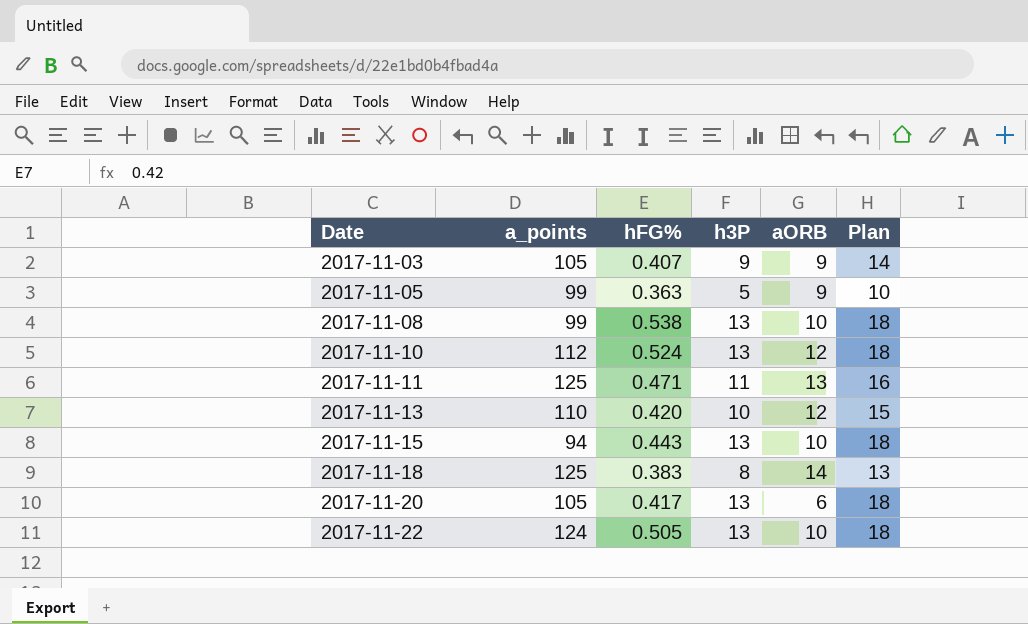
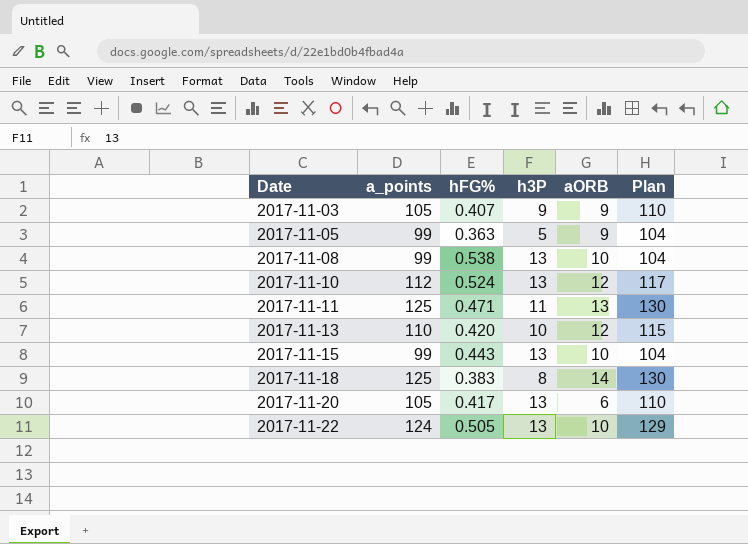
column Plan | formula: [h3P] + 5 -> [a_points] + 5
2017-11-15 | a_points: 94 -> 99

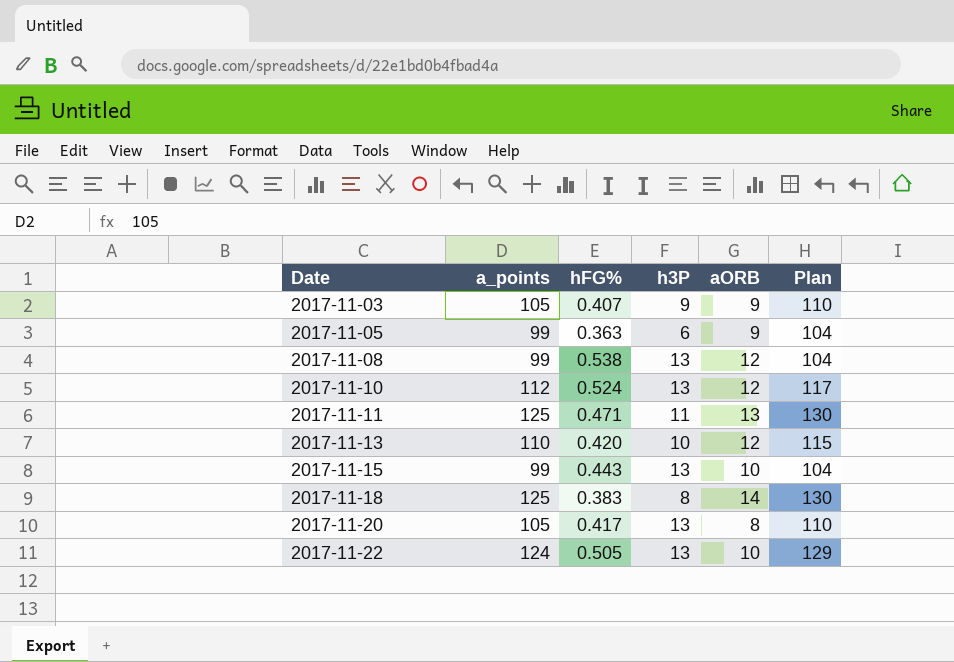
2017-11-05 | h3P: 5 -> 6
2017-11-08 | aORB: 10 -> 12
2017-11-20 | aORB: 6 -> 8

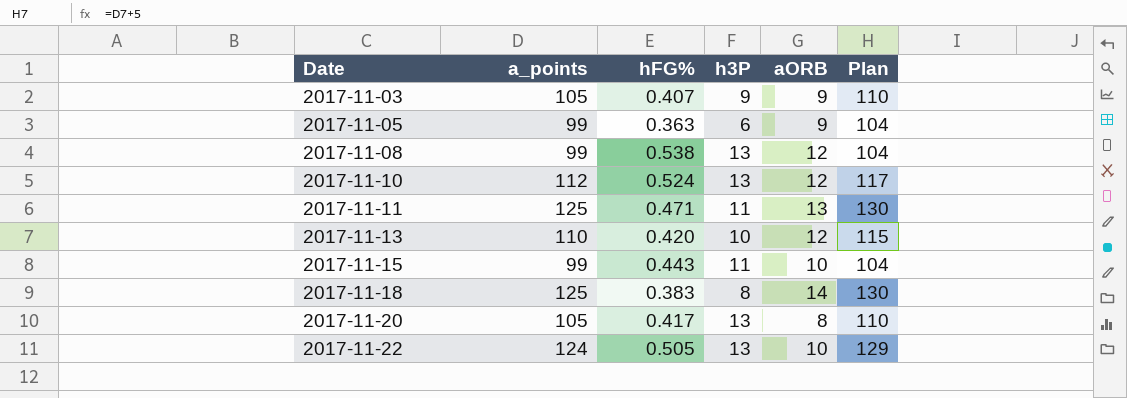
2017-11-15 | h3P: 13 -> 11

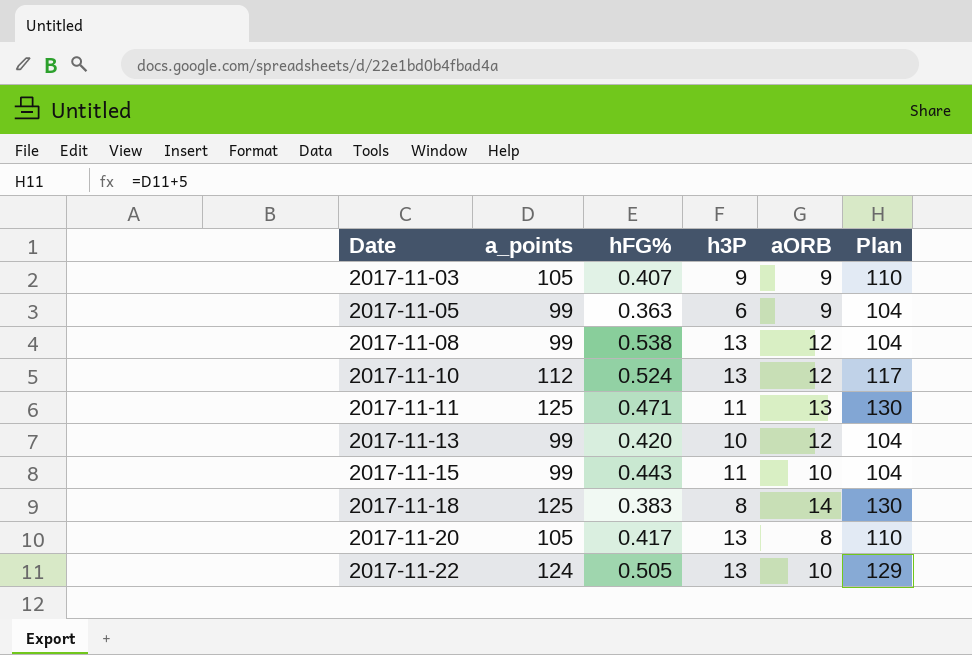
2017-11-13 | a_points: 110 -> 99
2017-11-13 | Plan: 115 -> 104

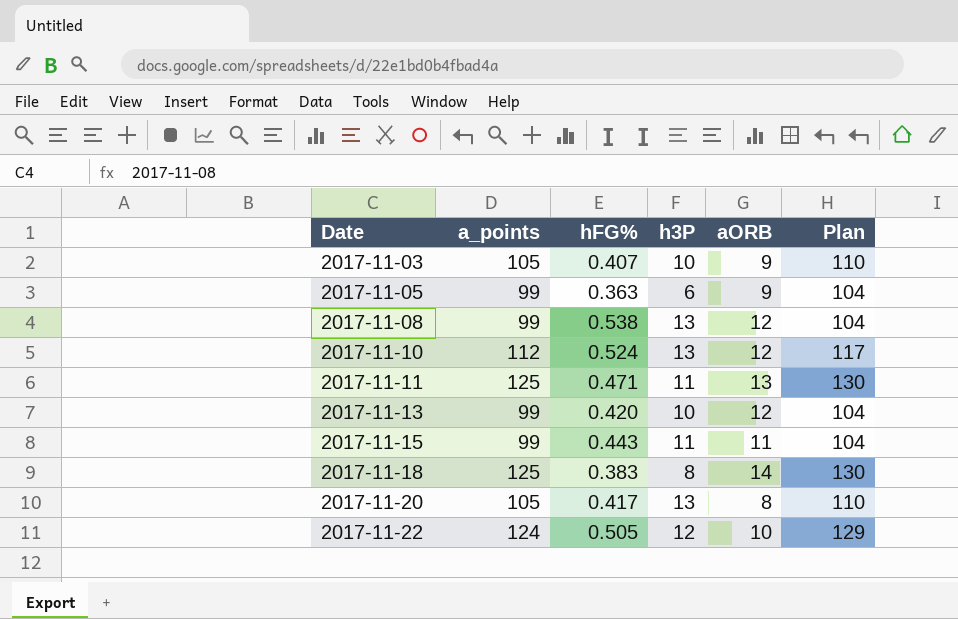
2017-11-03 | h3P: 9 -> 10
2017-11-15 | aORB: 10 -> 11
2017-11-22 | h3P: 13 -> 12

